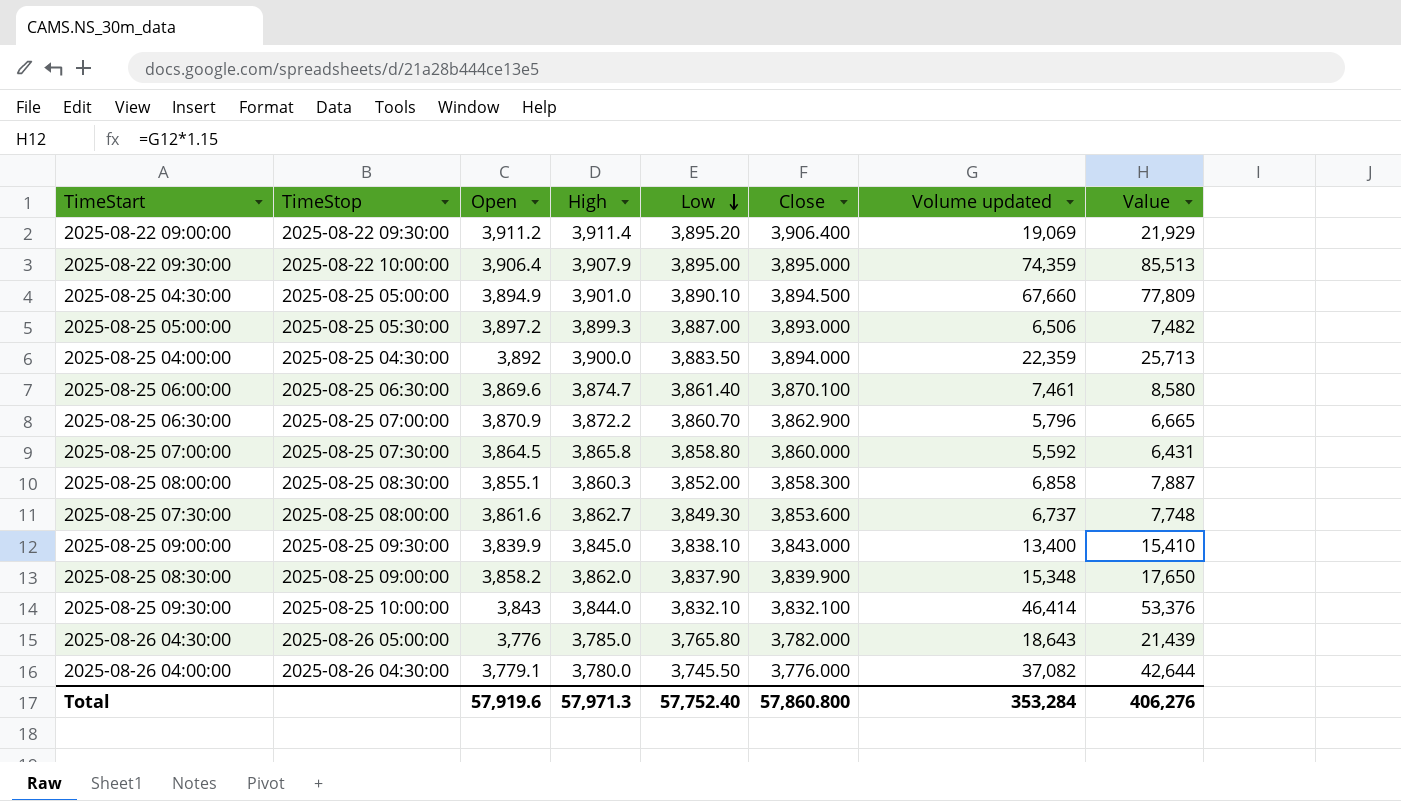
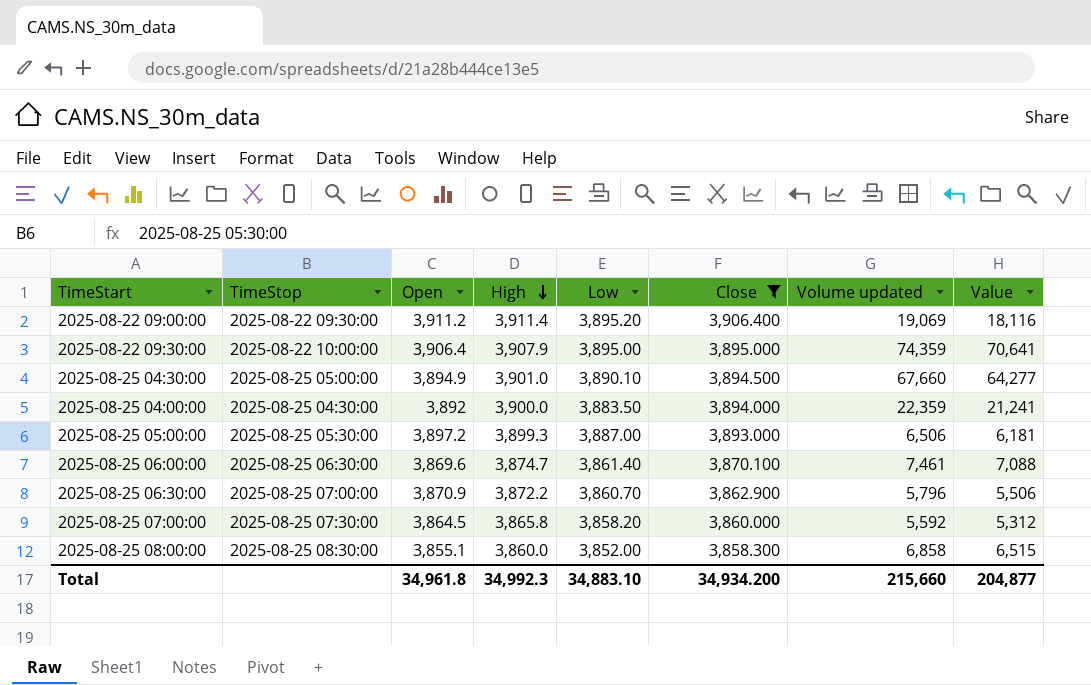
filter: none -> Close >= 3,858.300
row order: Low descending -> High descending
column Value | formula: [Volume updated] * 1.15 -> [Volume updated] * 0.95
2025-08-25 07:00:00 | Low: 3,858.80 -> 3,858.20
2025-08-25 08:00:00 | High: 3,860.3 -> 3,860.0
Total | Open: 57,919.6 -> 34,961.8
Total | High: 57,971.3 -> 34,992.3
Total | Low: 57,752.40 -> 34,883.10
Total | Close: 57,860.800 -> 34,934.200
Total | Volume updated: 353,284 -> 215,660
Total | Value: 406,276 -> 204,877

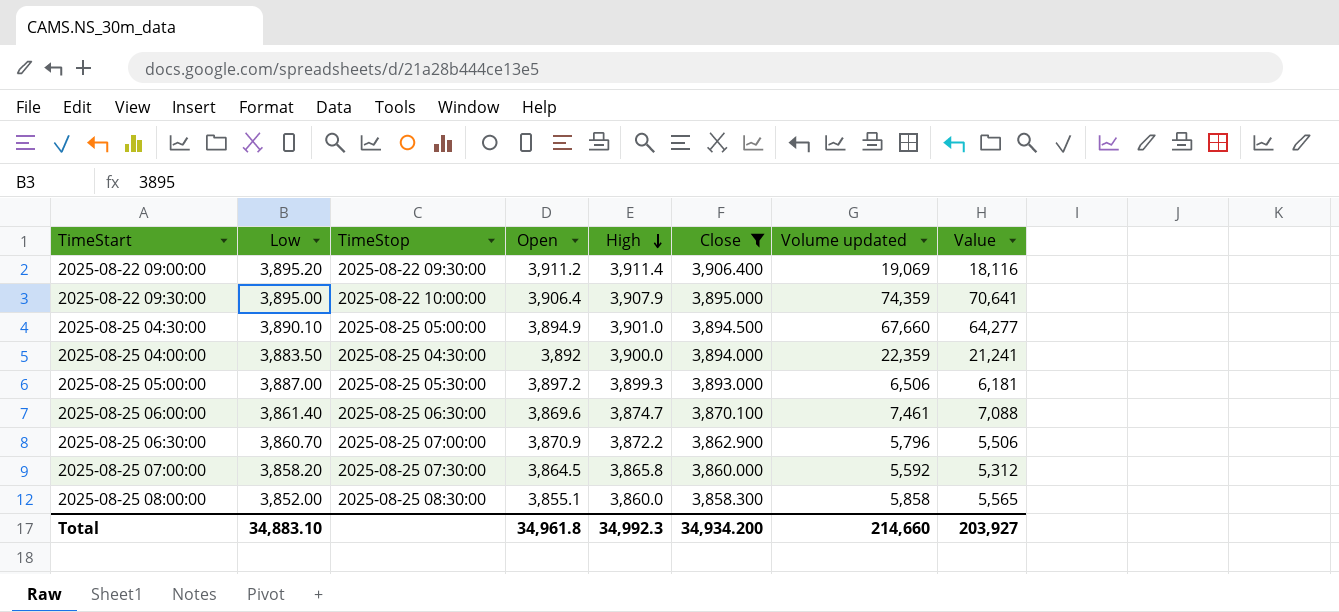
column Low | position: 5 -> 2
2025-08-25 08:00:00 | Volume updated: 6,858 -> 5,858
2025-08-25 08:00:00 | Value: 6,515 -> 5,565
Total | Volume updated: 215,660 -> 214,660
Total | Value: 204,877 -> 203,927

